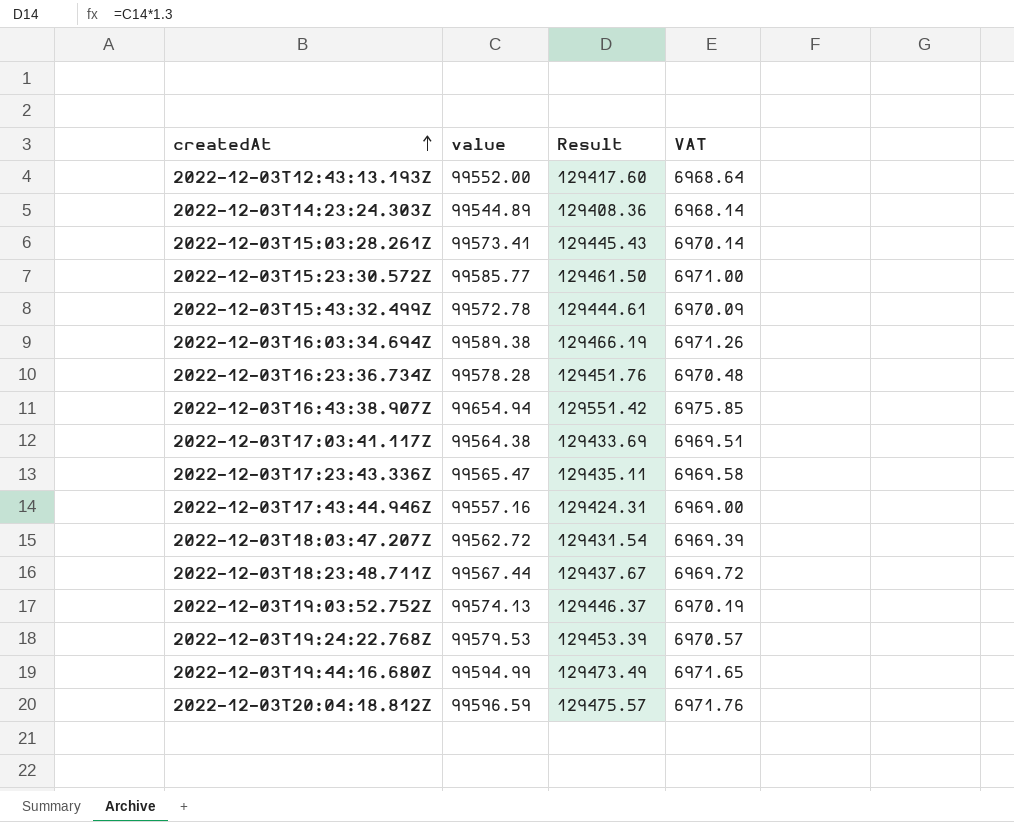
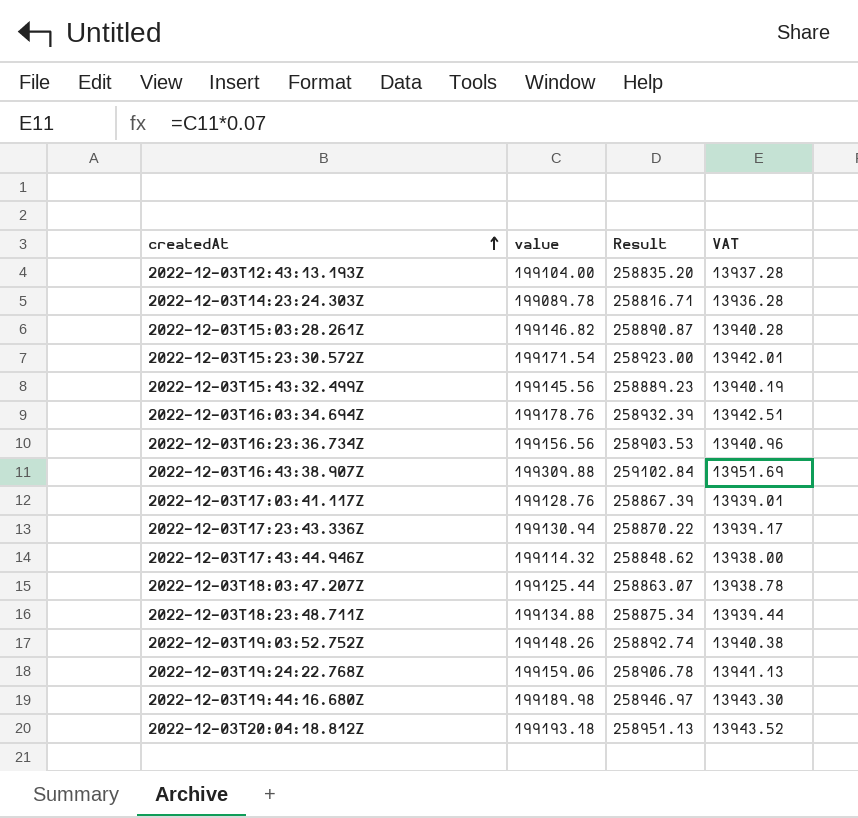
2022-12-03T12:43:13.193Z | value: 99552.00 -> 199104.00
2022-12-03T12:43:13.193Z | Result: 129417.60 -> 258835.20
2022-12-03T12:43:13.193Z | VAT: 6968.64 -> 13937.28
2022-12-03T14:23:24.303Z | value: 99544.89 -> 199089.78
2022-12-03T14:23:24.303Z | Result: 129408.36 -> 258816.71
2022-12-03T14:23:24.303Z | VAT: 6968.14 -> 13936.28
2022-12-03T15:03:28.261Z | value: 99573.41 -> 199146.82
2022-12-03T15:03:28.261Z | Result: 129445.43 -> 258890.87
2022-12-03T15:03:28.261Z | VAT: 6970.14 -> 13940.28
2022-12-03T15:23:30.572Z | value: 99585.77 -> 199171.54
2022-12-03T15:23:30.572Z | Result: 129461.50 -> 258923.00
2022-12-03T15:23:30.572Z | VAT: 6971.00 -> 13942.01
2022-12-03T15:43:32.499Z | value: 99572.78 -> 199145.56
2022-12-03T15:43:32.499Z | Result: 129444.61 -> 258889.23
2022-12-03T15:43:32.499Z | VAT: 6970.09 -> 13940.19
2022-12-03T16:03:34.694Z | value: 99589.38 -> 199178.76
2022-12-03T16:03:34.694Z | Result: 129466.19 -> 258932.39
2022-12-03T16:03:34.694Z | VAT: 6971.26 -> 13942.51
2022-12-03T16:23:36.734Z | value: 99578.28 -> 199156.56
2022-12-03T16:23:36.734Z | Result: 129451.76 -> 258903.53
2022-12-03T16:23:36.734Z | VAT: 6970.48 -> 13940.96
2022-12-03T16:43:38.907Z | value: 99654.94 -> 199309.88
2022-12-03T16:43:38.907Z | Result: 129551.42 -> 259102.84
2022-12-03T16:43:38.907Z | VAT: 6975.85 -> 13951.69
2022-12-03T17:03:41.117Z | value: 99564.38 -> 199128.76
2022-12-03T17:03:41.117Z | Result: 129433.69 -> 258867.39
2022-12-03T17:03:41.117Z | VAT: 6969.51 -> 13939.01
2022-12-03T17:23:43.336Z | value: 99565.47 -> 199130.94
2022-12-03T17:23:43.336Z | Result: 129435.11 -> 258870.22
2022-12-03T17:23:43.336Z | VAT: 6969.58 -> 13939.17
2022-12-03T17:43:44.946Z | value: 99557.16 -> 199114.32
2022-12-03T17:43:44.946Z | Result: 129424.31 -> 258848.62
2022-12-03T17:43:44.946Z | VAT: 6969.00 -> 13938.00
2022-12-03T18:03:47.207Z | value: 99562.72 -> 199125.44
2022-12-03T18:03:47.207Z | Result: 129431.54 -> 258863.07
2022-12-03T18:03:47.207Z | VAT: 6969.39 -> 13938.78
2022-12-03T18:23:48.711Z | value: 99567.44 -> 199134.88
2022-12-03T18:23:48.711Z | Result: 129437.67 -> 258875.34
2022-12-03T18:23:48.711Z | VAT: 6969.72 -> 13939.44
2022-12-03T19:03:52.752Z | value: 99574.13 -> 199148.26
2022-12-03T19:03:52.752Z | Result: 129446.37 -> 258892.74
2022-12-03T19:03:52.752Z | VAT: 6970.19 -> 13940.38
2022-12-03T19:24:22.768Z | value: 99579.53 -> 199159.06
2022-12-03T19:24:22.768Z | Result: 129453.39 -> 258906.78
2022-12-03T19:24:22.768Z | VAT: 6970.57 -> 13941.13
2022-12-03T19:44:16.680Z | value: 99594.99 -> 199189.98
2022-12-03T19:44:16.680Z | Result: 129473.49 -> 258946.97
2022-12-03T19:44:16.680Z | VAT: 6971.65 -> 13943.30
2022-12-03T20:04:18.812Z | value: 99596.59 -> 199193.18
2022-12-03T20:04:18.812Z | Result: 129475.57 -> 258951.13
2022-12-03T20:04:18.812Z | VAT: 6971.76 -> 13943.52

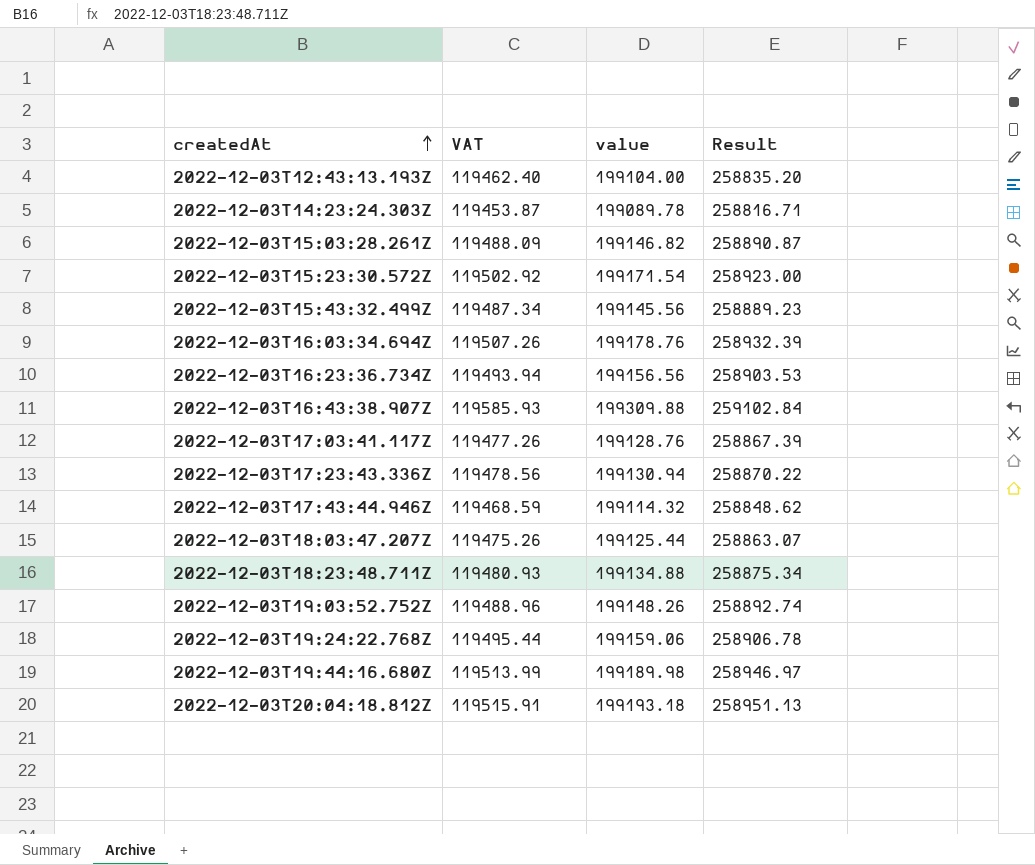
column VAT | formula: [value] * 0.07 -> [value] * 0.6
column VAT | position: 4 -> 2

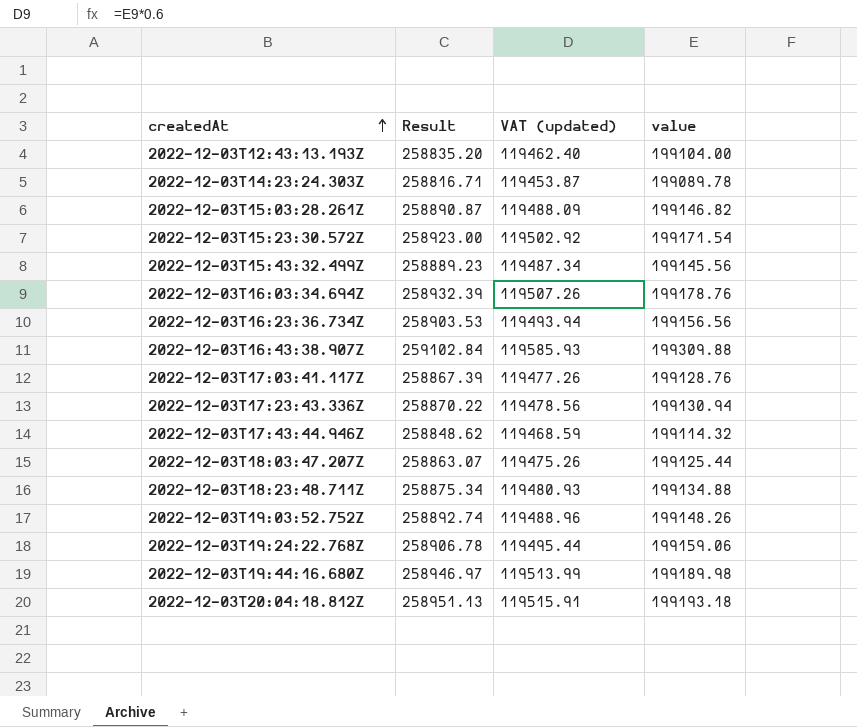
column Result | position: 4 -> 2
column name: VAT -> VAT (updated)

